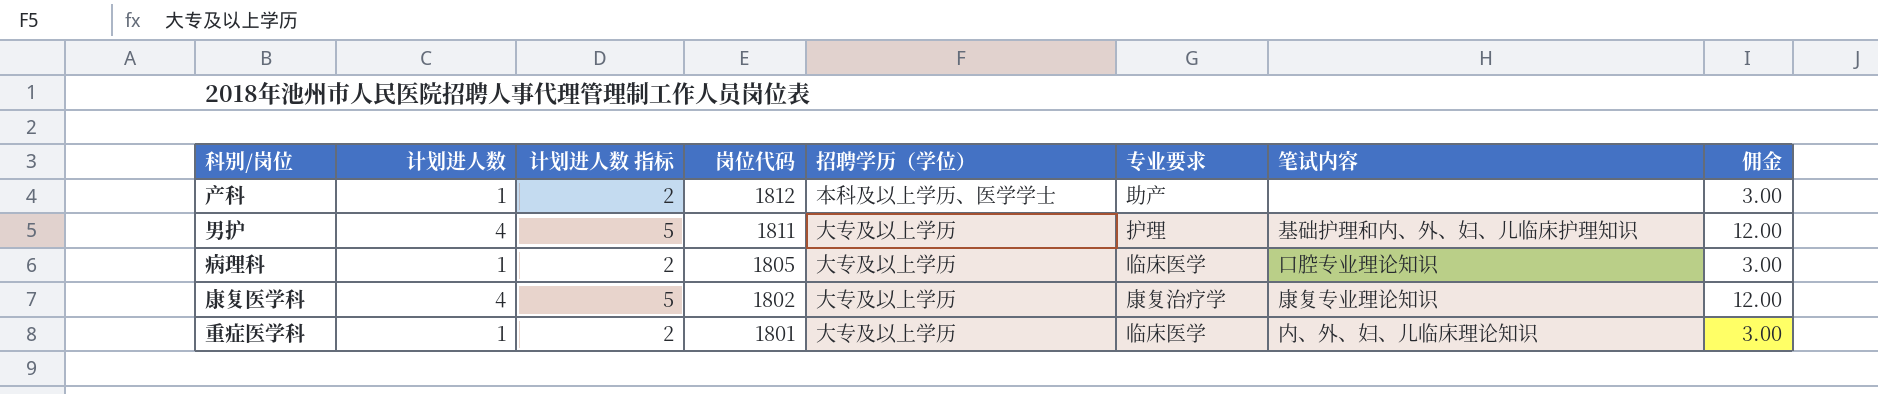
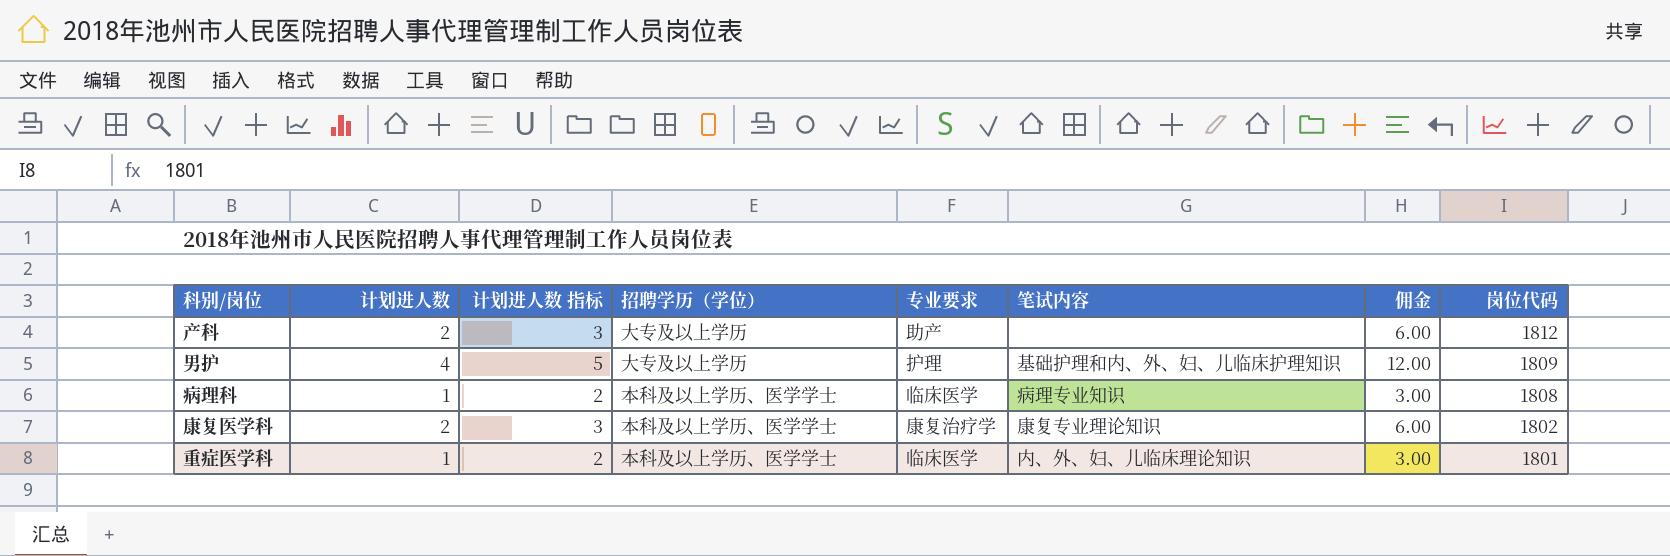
column 岗位代码 | position: 4 -> 8
产科 | 计划进人数: 1 -> 2
产科 | 计划进人数 指标: 2 -> 3
产科 | 招聘学历（学位）: 本科及以上学历、医学学士 -> 大专及以上学历
产科 | 佣金: 3.00 -> 6.00
男护 | 岗位代码: 1811 -> 1809
病理科 | 招聘学历（学位）: 大专及以上学历 -> 本科及以上学历、医学学士
病理科 | 笔试内容: 口腔专业理论知识 -> 病理专业知识
病理科 | 岗位代码: 1805 -> 1808
康复医学科 | 计划进人数: 4 -> 2
康复医学科 | 计划进人数 指标: 5 -> 3
康复医学科 | 招聘学历（学位）: 大专及以上学历 -> 本科及以上学历、医学学士
康复医学科 | 佣金: 12.00 -> 6.00
重症医学科 | 招聘学历（学位）: 大专及以上学历 -> 本科及以上学历、医学学士

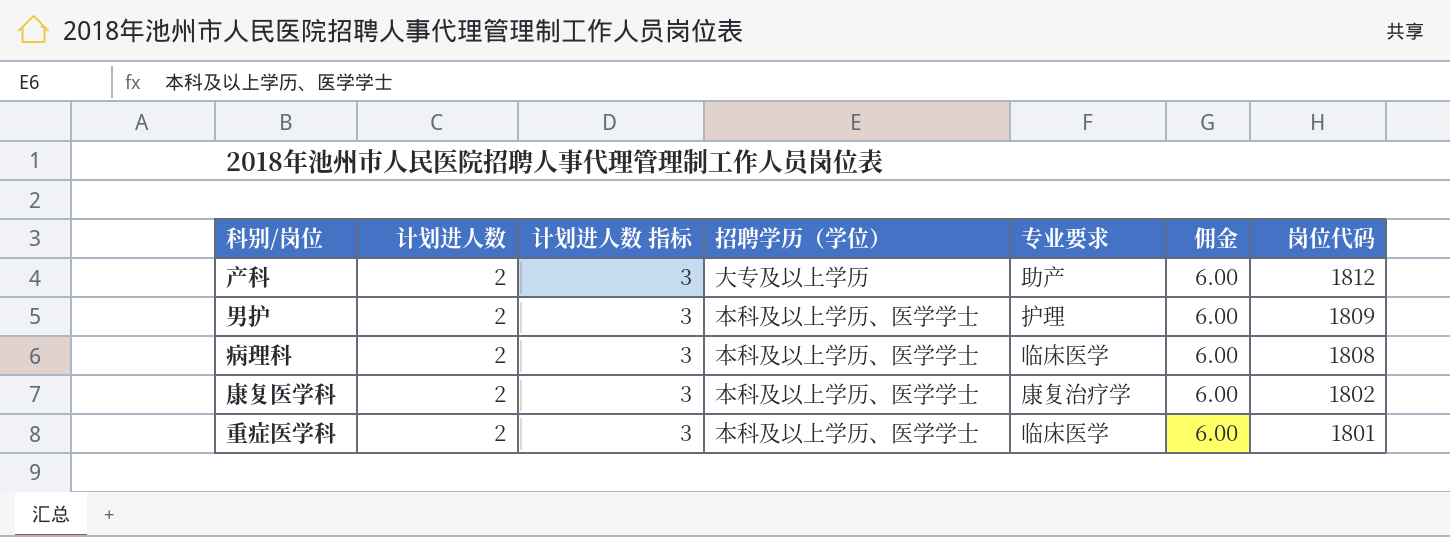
column 笔试内容 | position: 6 -> none
男护 | 计划进人数: 4 -> 2
男护 | 计划进人数 指标: 5 -> 3
男护 | 招聘学历（学位）: 大专及以上学历 -> 本科及以上学历、医学学士
男护 | 佣金: 12.00 -> 6.00
病理科 | 计划进人数: 1 -> 2
病理科 | 计划进人数 指标: 2 -> 3
病理科 | 佣金: 3.00 -> 6.00
重症医学科 | 计划进人数: 1 -> 2
重症医学科 | 计划进人数 指标: 2 -> 3
重症医学科 | 佣金: 3.00 -> 6.00

